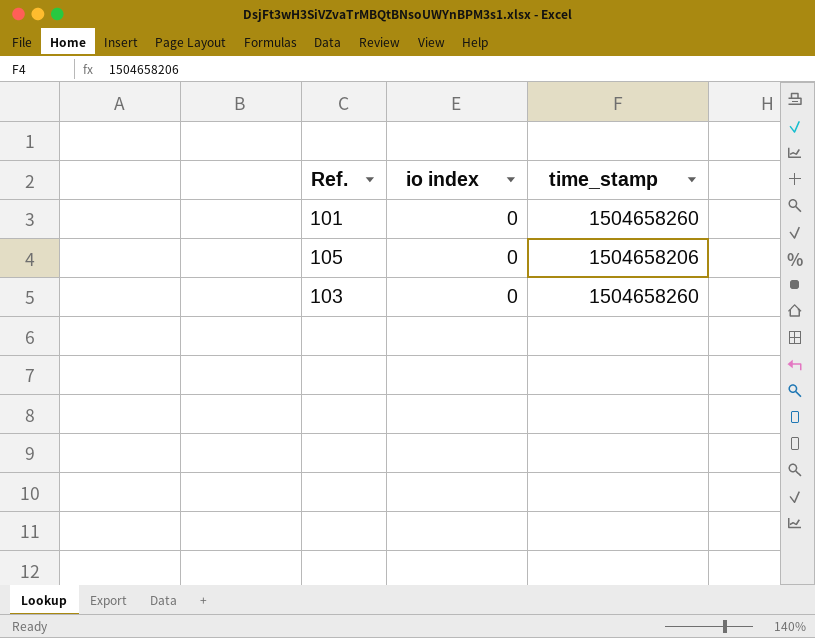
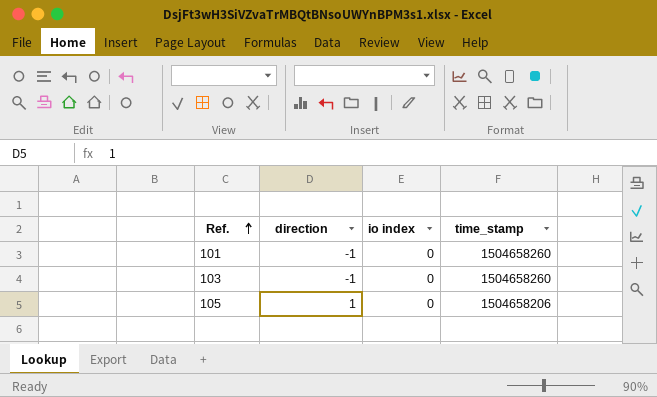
row order: none -> Ref. ascending
column direction | position: none -> 2

